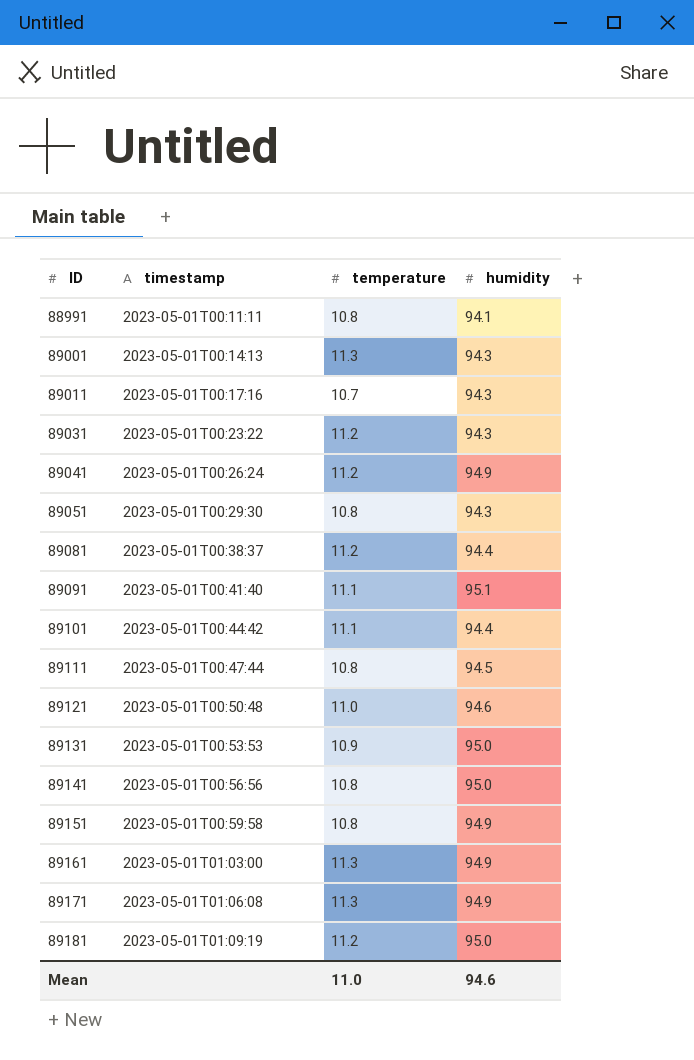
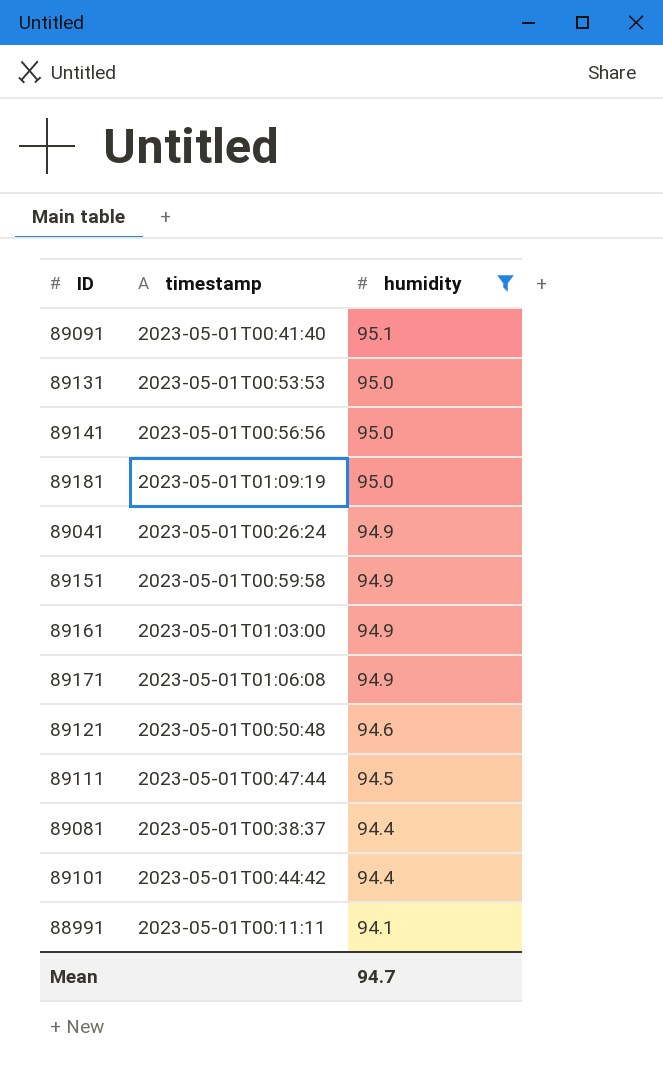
filter: none -> humidity != 94.3
row order: ID ascending -> humidity descending
column temperature | position: 3 -> none
Mean | humidity: 94.6 -> 94.7

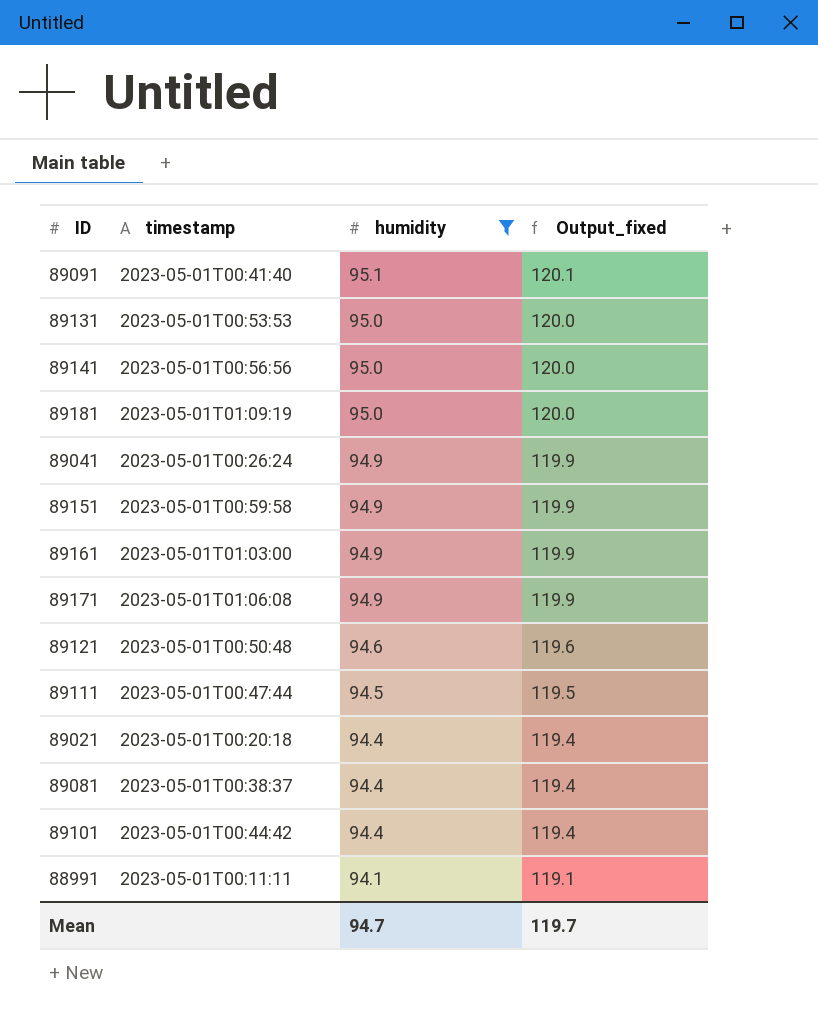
column Output_fixed | formula: none -> [humidity] + 25
row 89021: none -> 2023-05-01T00:20:18 | 94.4 | 119.4

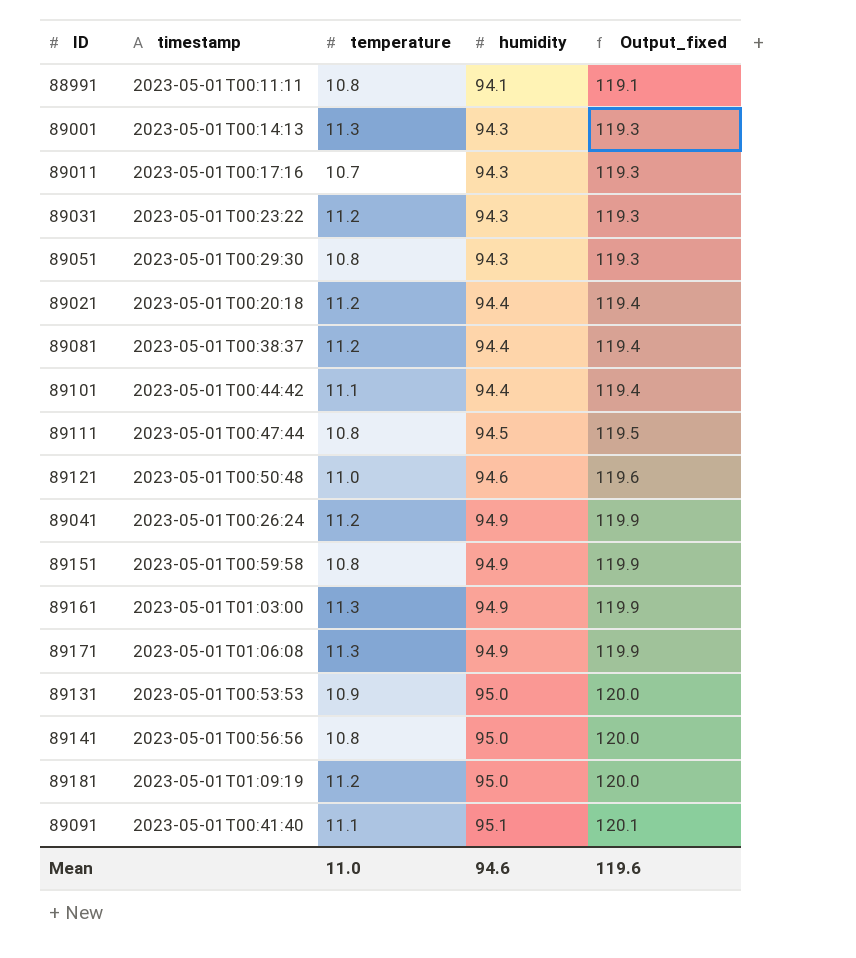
filter: humidity != 94.3 -> none
row order: humidity descending -> humidity ascending
column temperature | position: none -> 3
Mean | humidity: 94.7 -> 94.6
Mean | Output_fixed: 119.7 -> 119.6

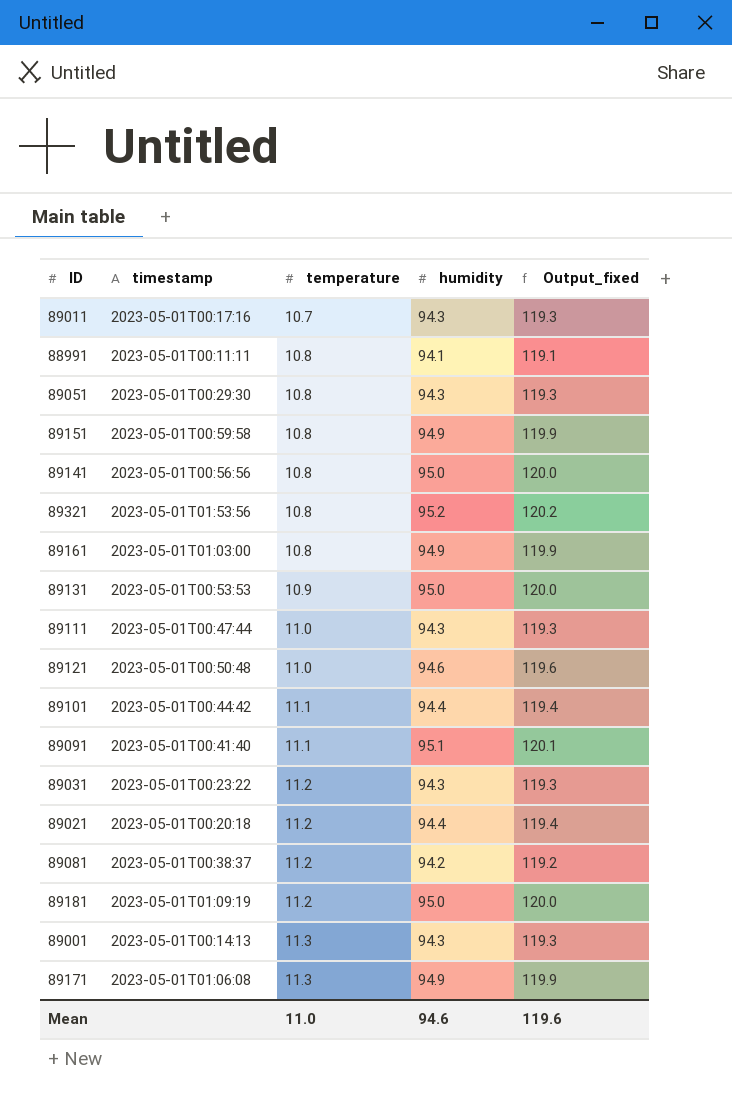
row order: humidity ascending -> temperature ascending
row 89041: 2023-05-01T00:26:24 | 11.2 | 94.9 | 119.9 -> none
row 89321: none -> 2023-05-01T01:53:56 | 10.8 | 95.2 | 120.2
89161 | temperature: 11.3 -> 10.8
89111 | temperature: 10.8 -> 11.0
89111 | humidity: 94.5 -> 94.3
89111 | Output_fixed: 119.5 -> 119.3
89081 | humidity: 94.4 -> 94.2
89081 | Output_fixed: 119.4 -> 119.2

